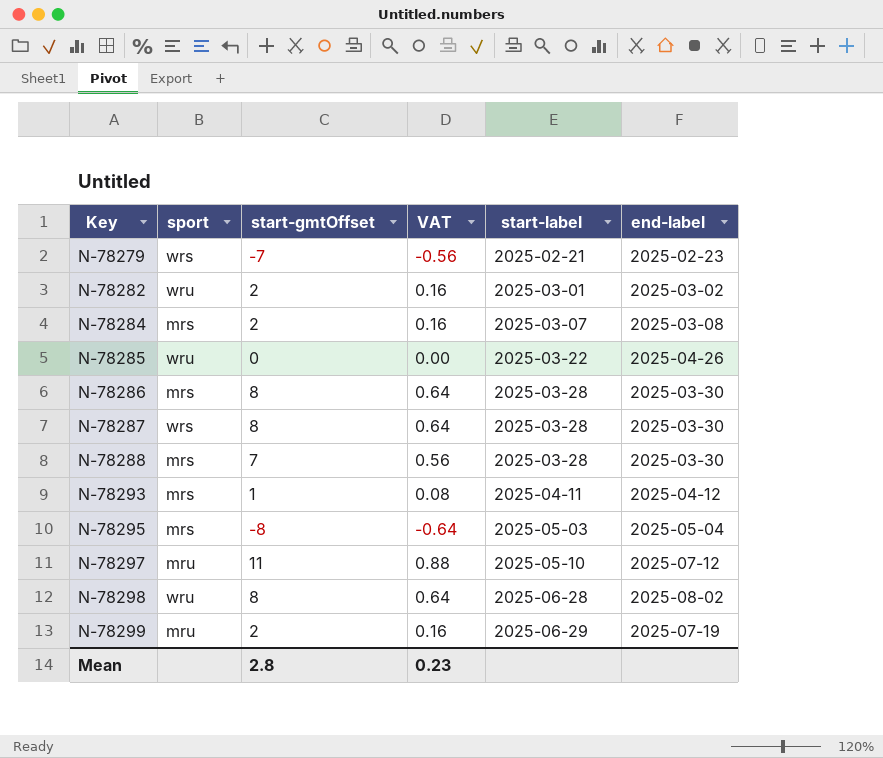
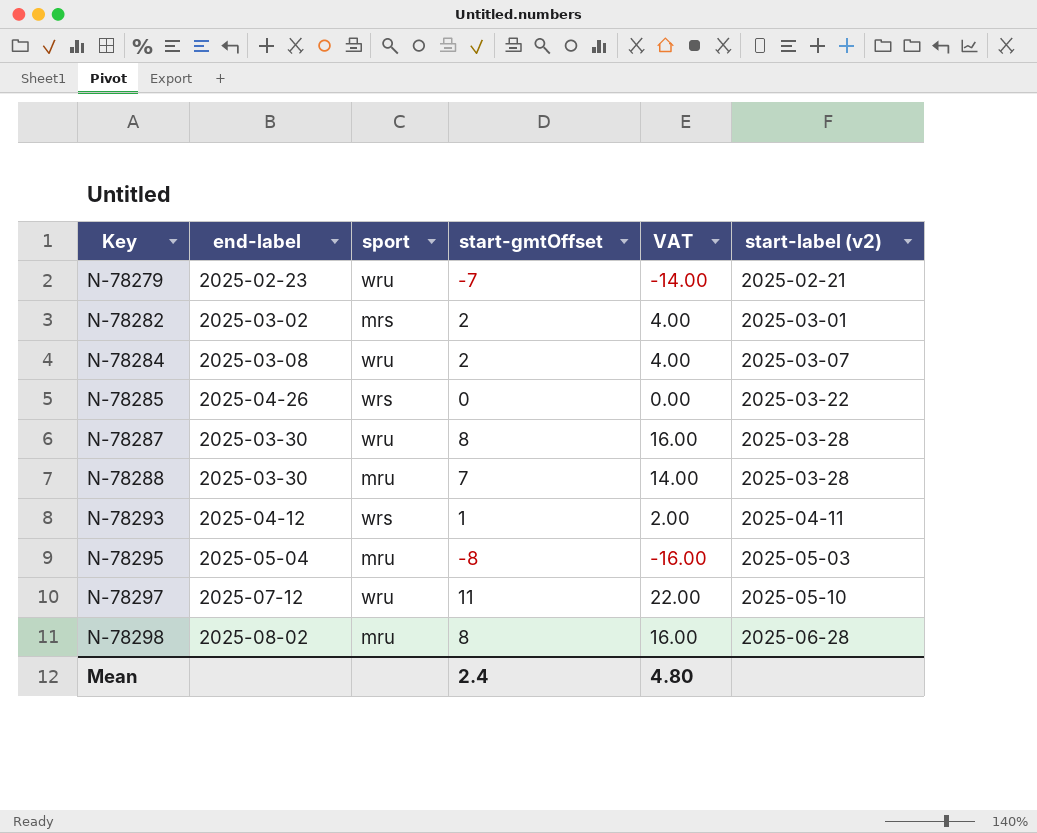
column end-label | position: 6 -> 2
column VAT | formula: [start-gmtOffset] * 0.08 -> [start-gmtOffset] * 2
column name: start-label -> start-label (v2)
row N-78286: mrs | 8 | 0.64 | 2025-03-28 | 2025-03-30 -> none
row N-78299: mru | 2 | 0.16 | 2025-06-29 | 2025-07-19 -> none
N-78279 | sport: wrs -> wru
N-78282 | sport: wru -> mrs
N-78284 | sport: mrs -> wru
N-78285 | sport: wru -> wrs
N-78287 | sport: wrs -> wru
N-78288 | sport: mrs -> mru
N-78293 | sport: mrs -> wrs
N-78295 | sport: mrs -> mru
N-78297 | sport: mru -> wru
N-78298 | sport: wru -> mru
Mean | start-gmtOffset: 2.8 -> 2.4
Mean | VAT: 0.23 -> 4.80

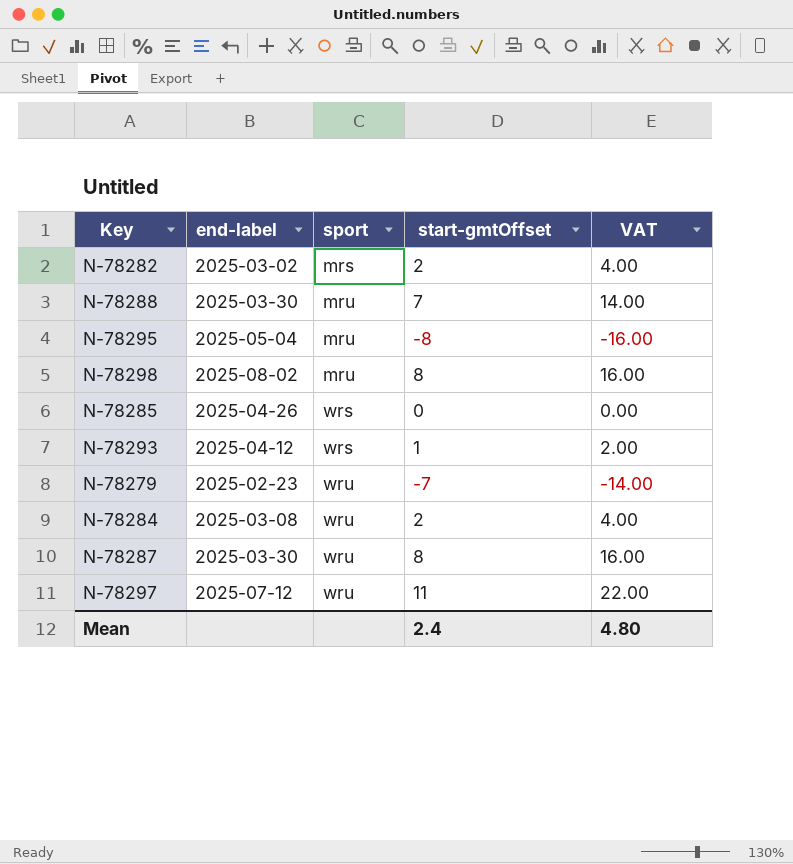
row order: Key ascending -> sport ascending
column start-label (v2) | position: 6 -> none

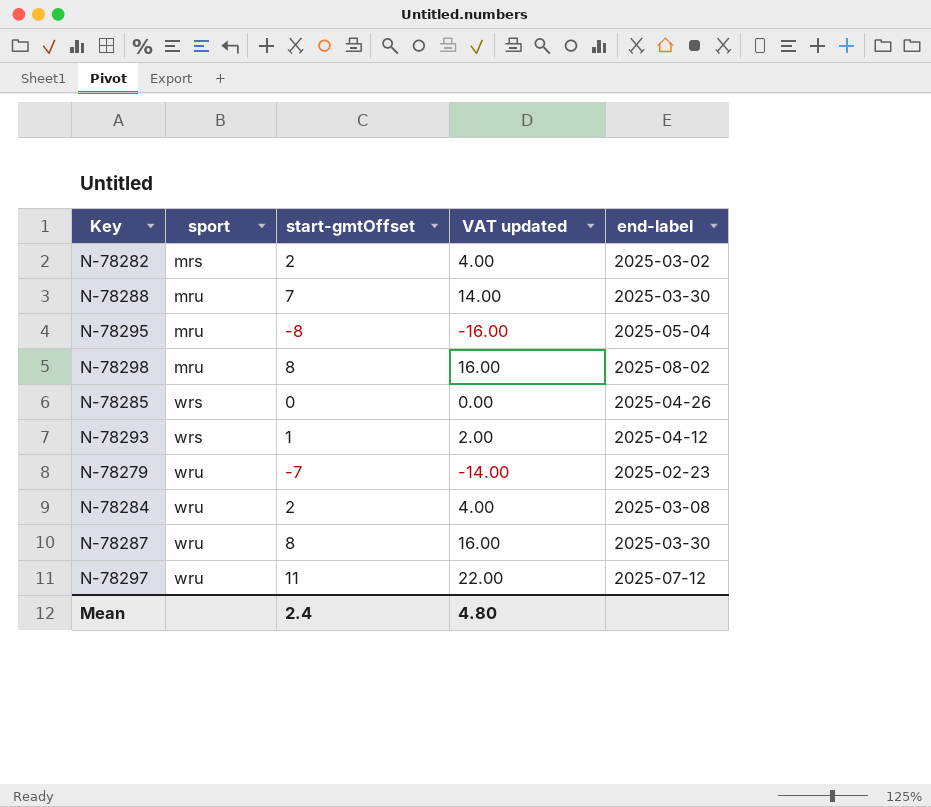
column name: VAT -> VAT updated
column end-label | position: 2 -> 5

